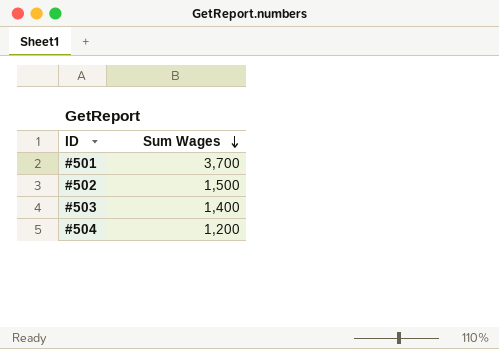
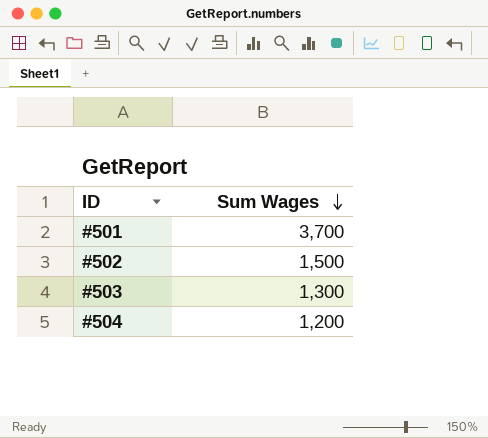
#503 | Sum Wages: 1,400 -> 1,300

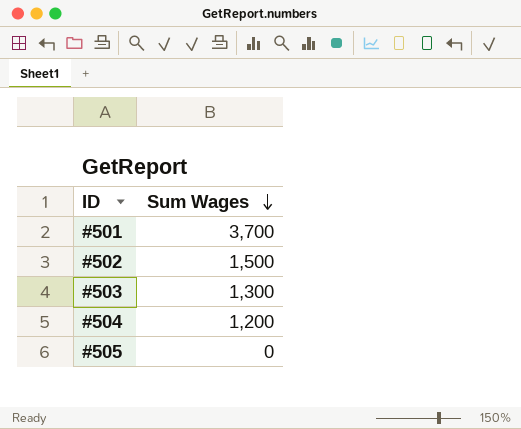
row #505: none -> 0

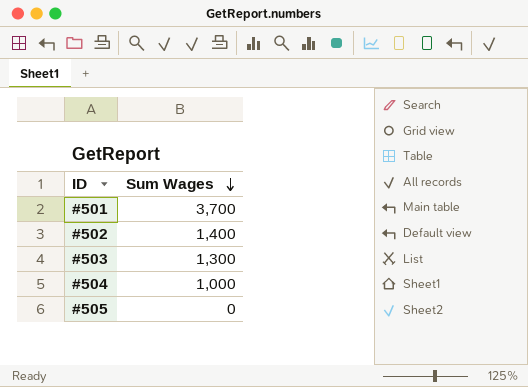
#502 | Sum Wages: 1,500 -> 1,400
#504 | Sum Wages: 1,200 -> 1,000

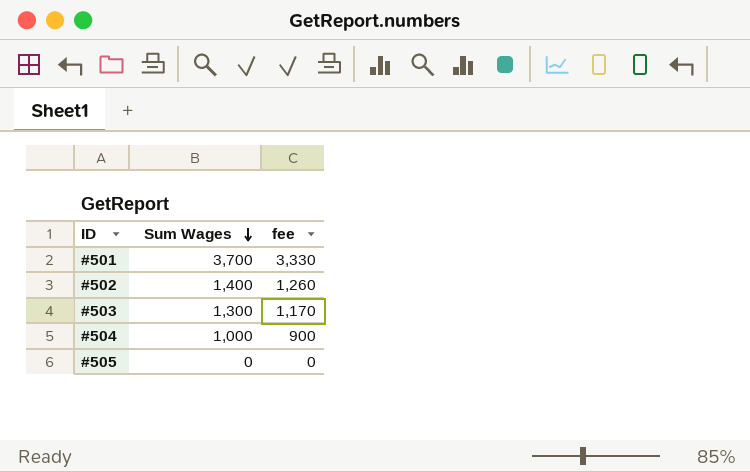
column fee | formula: none -> [Sum Wages] * 0.9

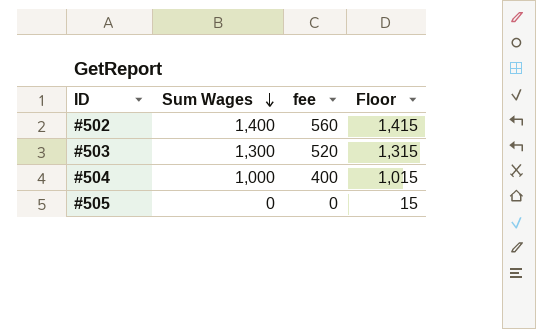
column fee | formula: [Sum Wages] * 0.9 -> [Sum Wages] * 0.4
column Floor | formula: none -> [Sum Wages] + 15
row #501: 3,700 | 3,330 -> none

